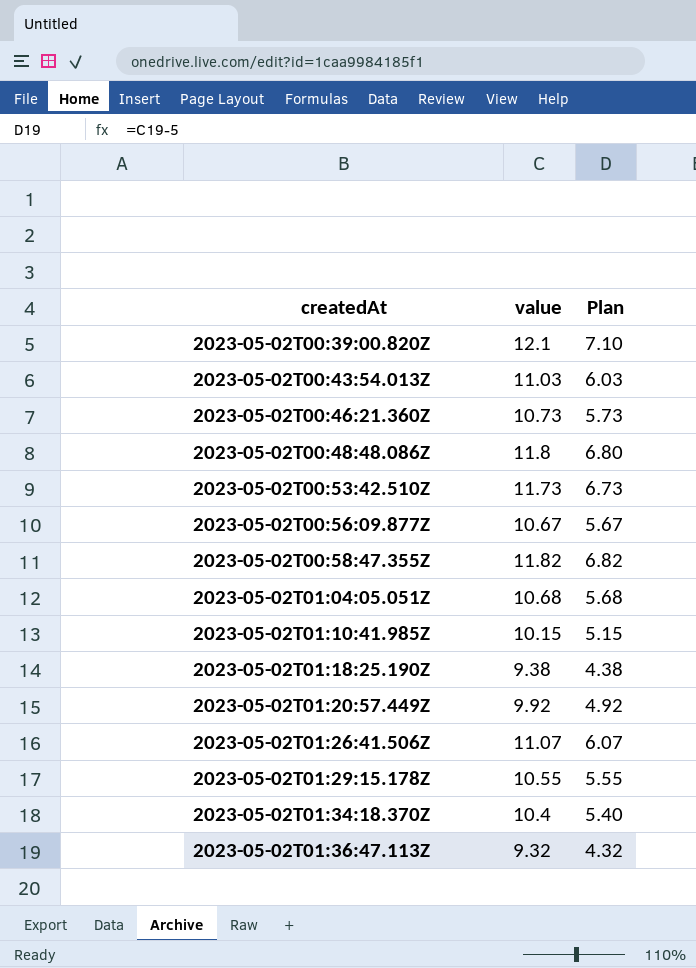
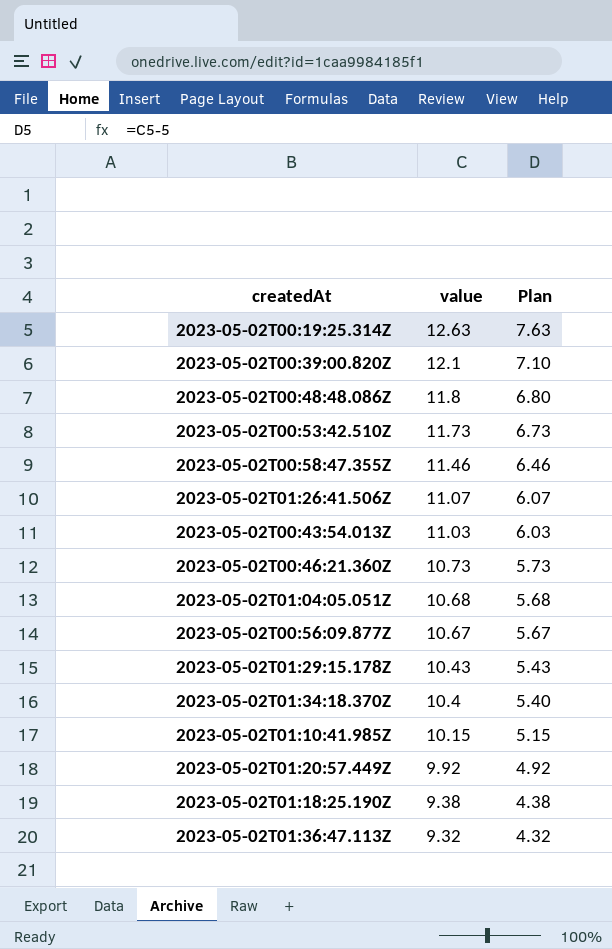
row order: createdAt ascending -> value descending
row 2023-05-02T00:19:25.314Z: none -> 12.63 | 7.63
2023-05-02T00:58:47.355Z | value: 11.82 -> 11.46
2023-05-02T00:58:47.355Z | Plan: 6.82 -> 6.46
2023-05-02T01:29:15.178Z | value: 10.55 -> 10.43
2023-05-02T01:29:15.178Z | Plan: 5.55 -> 5.43

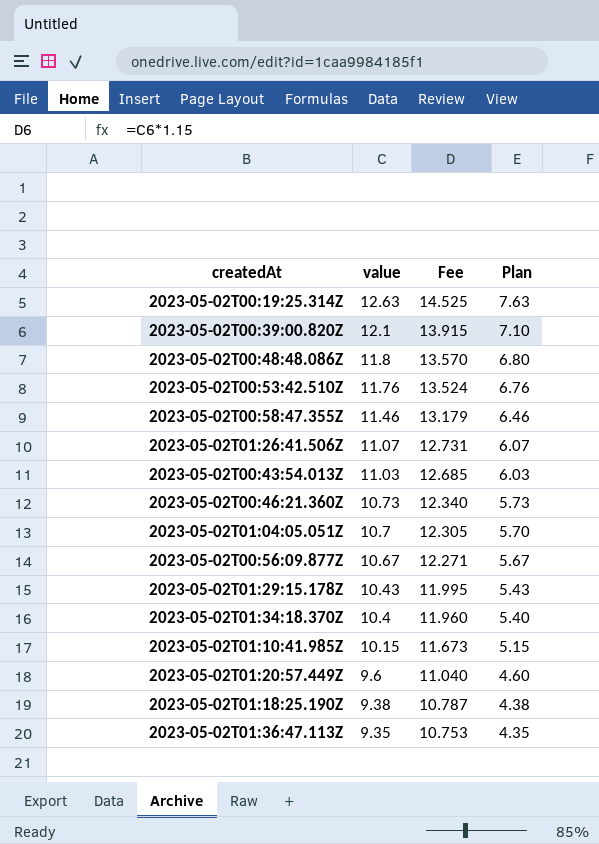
column Fee | formula: none -> [value] * 1.15
2023-05-02T00:53:42.510Z | value: 11.73 -> 11.76
2023-05-02T00:53:42.510Z | Plan: 6.73 -> 6.76
2023-05-02T01:04:05.051Z | value: 10.68 -> 10.7
2023-05-02T01:04:05.051Z | Plan: 5.68 -> 5.70
2023-05-02T01:20:57.449Z | value: 9.92 -> 9.6
2023-05-02T01:20:57.449Z | Plan: 4.92 -> 4.60
2023-05-02T01:36:47.113Z | value: 9.32 -> 9.35
2023-05-02T01:36:47.113Z | Plan: 4.32 -> 4.35

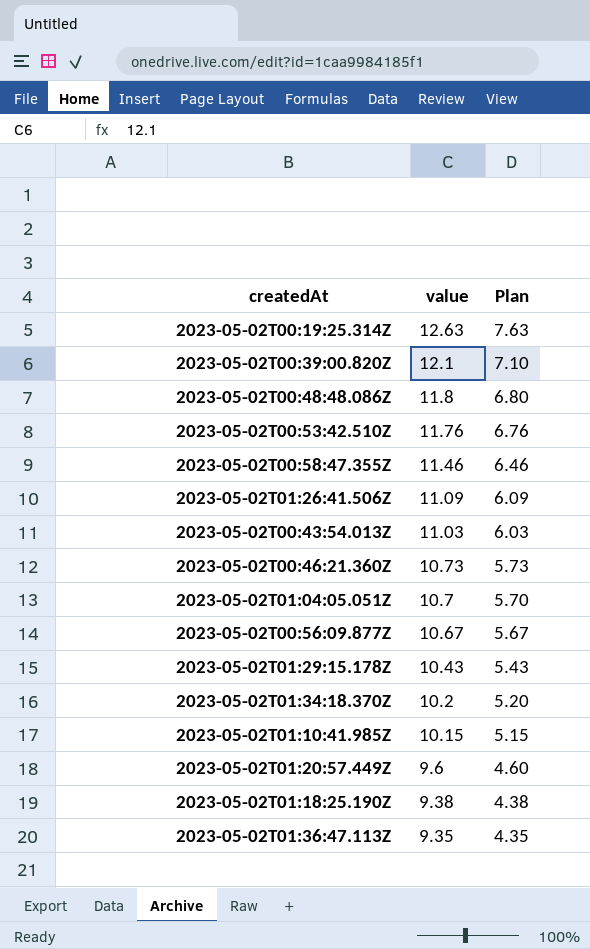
column Fee | formula: [value] * 1.15 -> none
2023-05-02T01:26:41.506Z | value: 11.07 -> 11.09
2023-05-02T01:26:41.506Z | Plan: 6.07 -> 6.09
2023-05-02T01:34:18.370Z | value: 10.4 -> 10.2
2023-05-02T01:34:18.370Z | Plan: 5.40 -> 5.20

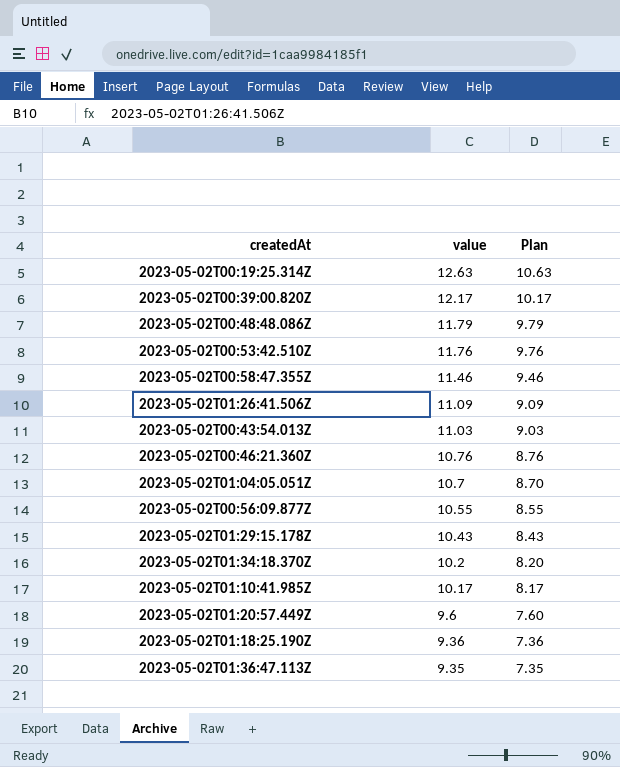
column Plan | formula: [value] - 5 -> [value] - 2
2023-05-02T00:39:00.820Z | value: 12.1 -> 12.17
2023-05-02T00:48:48.086Z | value: 11.8 -> 11.79
2023-05-02T00:46:21.360Z | value: 10.73 -> 10.76
2023-05-02T00:56:09.877Z | value: 10.67 -> 10.55
2023-05-02T01:10:41.985Z | value: 10.15 -> 10.17
2023-05-02T01:18:25.190Z | value: 9.38 -> 9.36

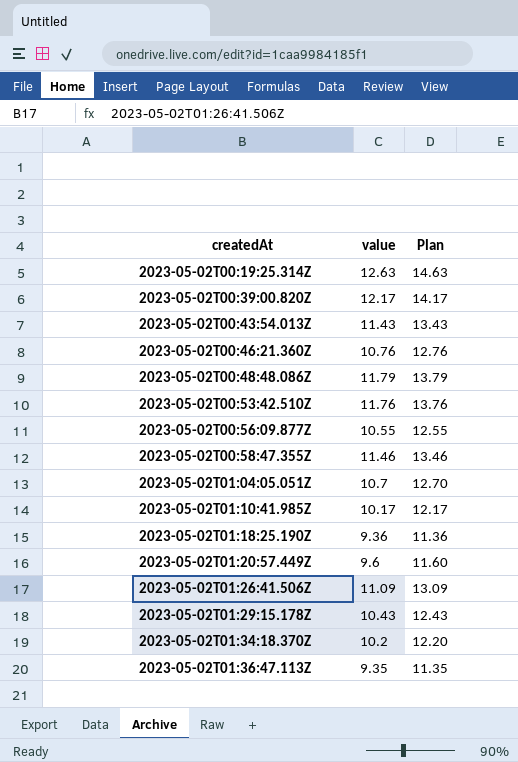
row order: value descending -> createdAt ascending
column Plan | formula: [value] - 2 -> [value] + 2
2023-05-02T00:43:54.013Z | value: 11.03 -> 11.43

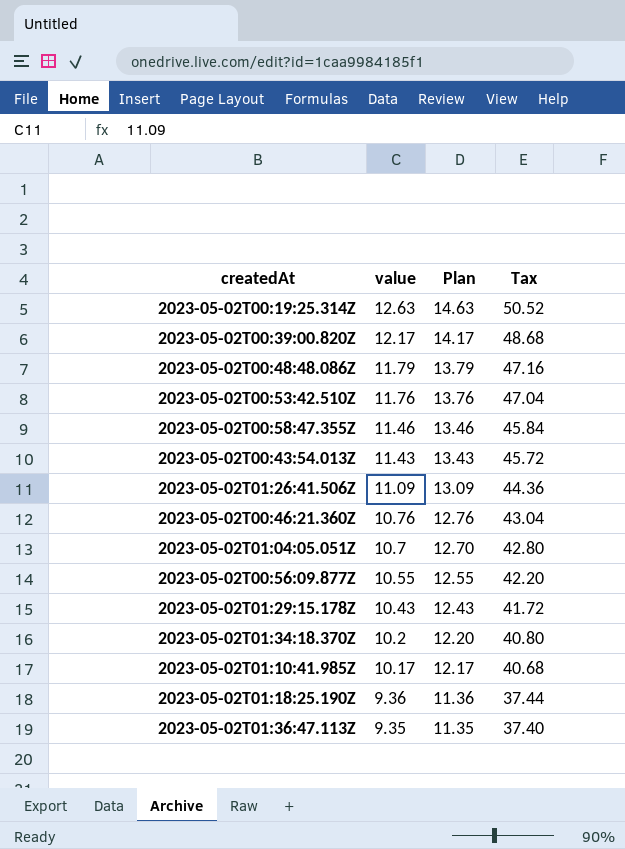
row order: createdAt ascending -> value descending
column Tax | formula: none -> [value] * 4
row 2023-05-02T01:20:57.449Z: 9.6 | 11.60 -> none

